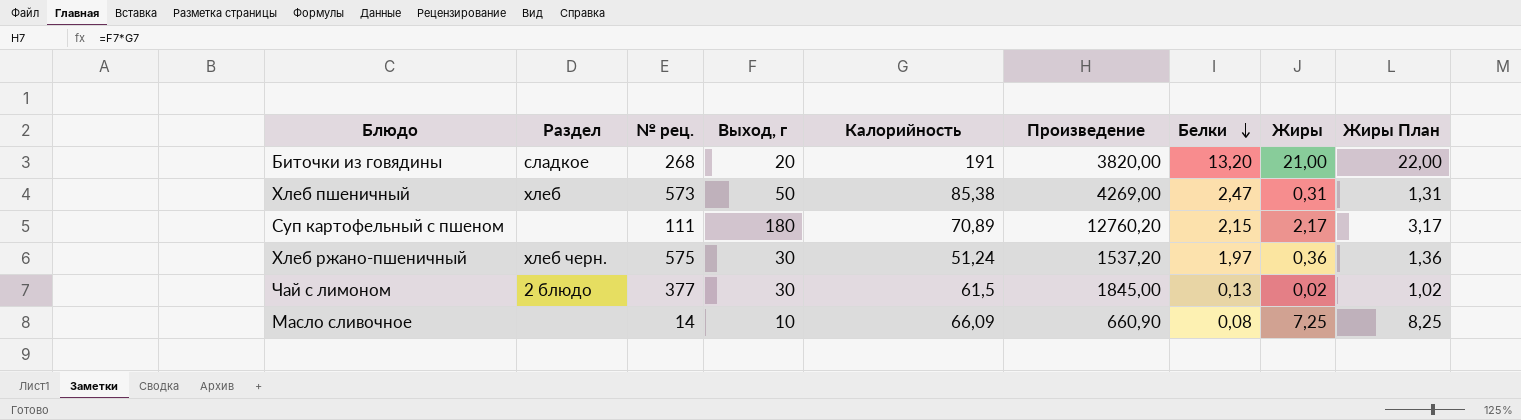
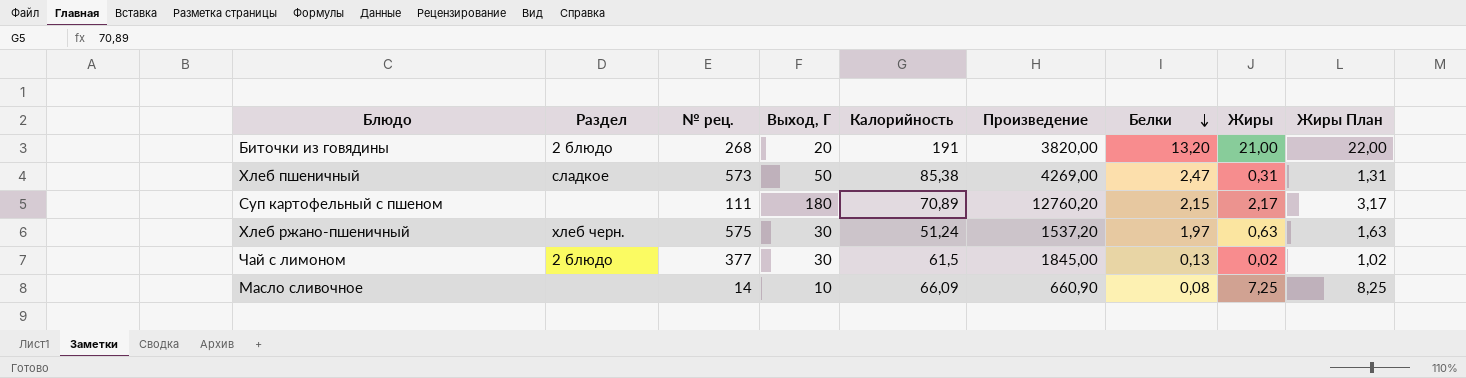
column name: Выход, г -> Выход, Г
Биточки из говядины | Раздел: сладкое -> 2 блюдо
Хлеб пшеничный | Раздел: хлеб -> сладкое
Хлеб ржано-пшеничный | Жиры: 0,36 -> 0,63
Хлеб ржано-пшеничный | Жиры План: 1,36 -> 1,63

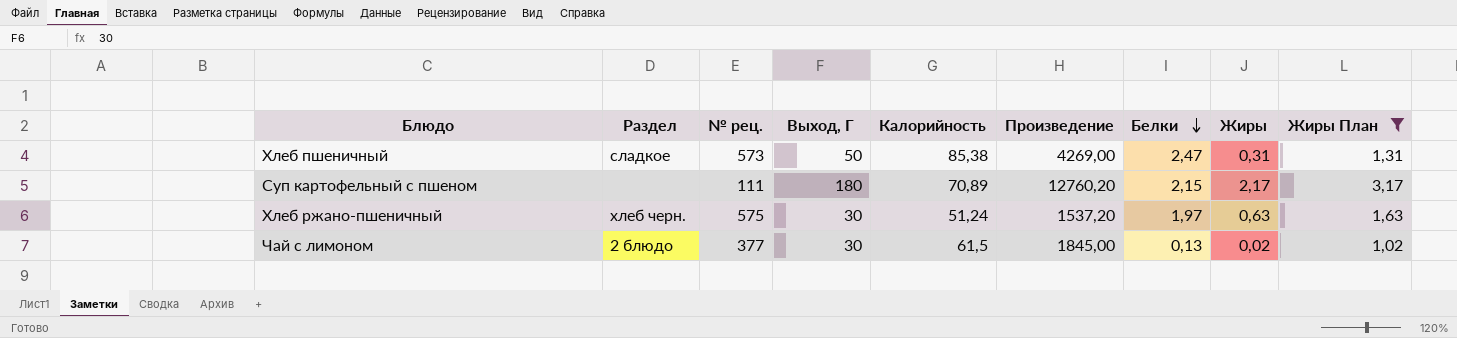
filter: none -> Жиры План <= 3,17

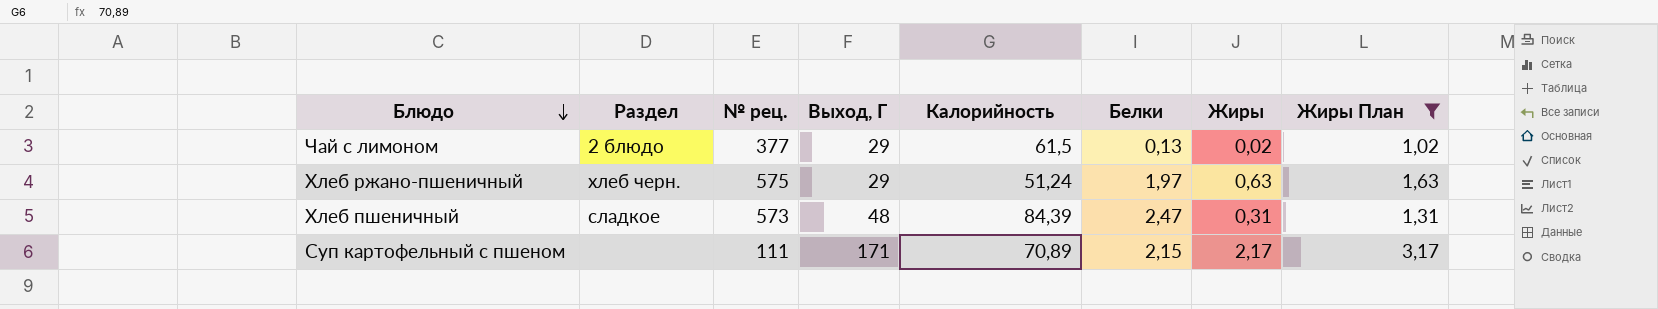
row order: Белки descending -> Блюдо descending
column Произведение | formula: [Выход, Г] * [Калорийность] -> none
Чай с лимоном | Выход, Г: 30 -> 29
Хлеб ржано-пшеничный | Выход, Г: 30 -> 29
Хлеб пшеничный | Выход, Г: 50 -> 48
Хлеб пшеничный | Калорийность: 85,38 -> 84,39
Суп картофельный с пшеном | Выход, Г: 180 -> 171

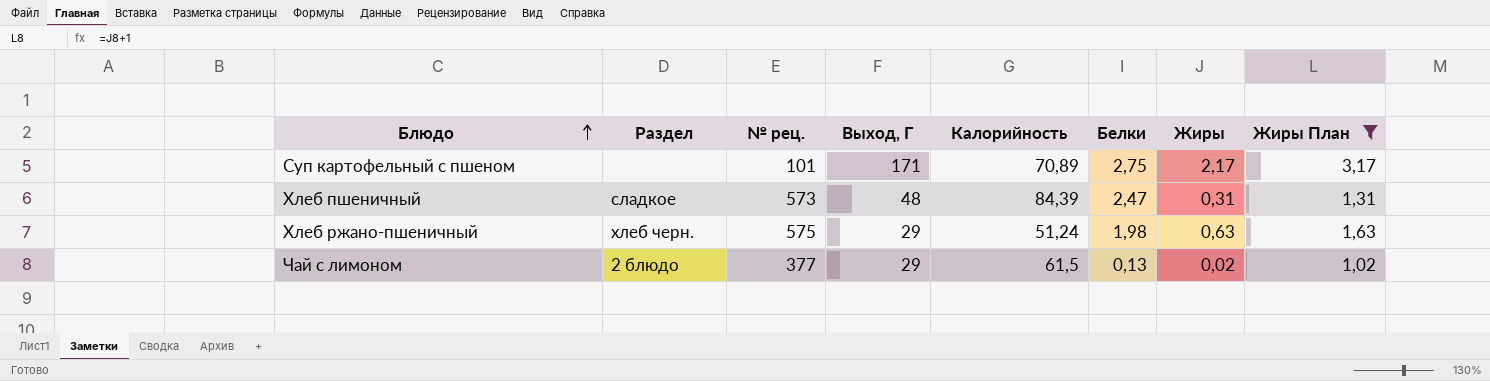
row order: Блюдо descending -> Блюдо ascending
Суп картофельный с пшеном | № рец.: 111 -> 101
Суп картофельный с пшеном | Белки: 2,15 -> 2,75
Хлеб ржано-пшеничный | Белки: 1,97 -> 1,98

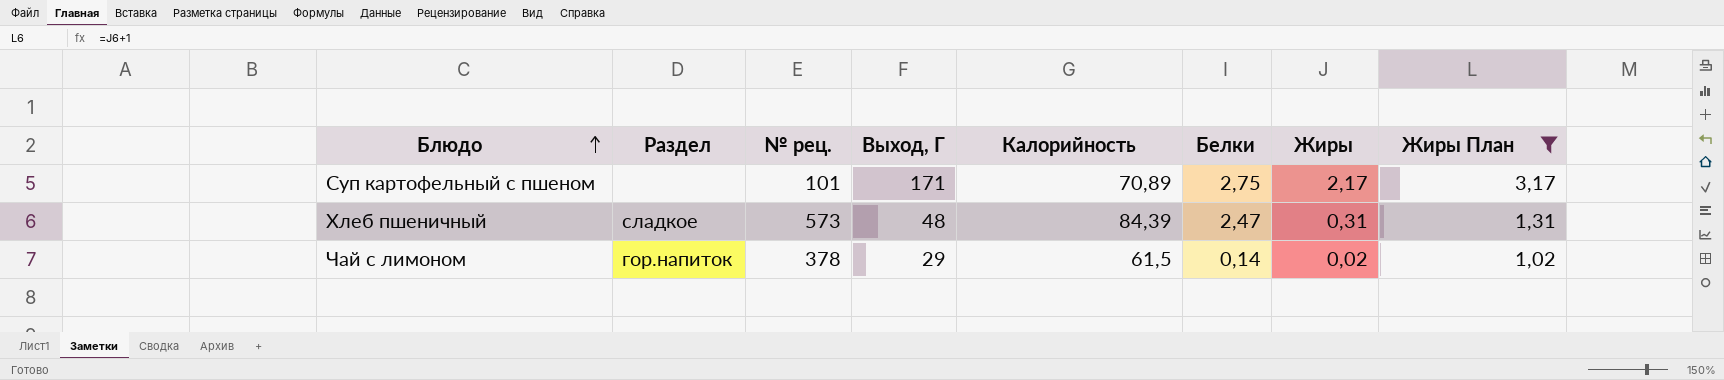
row Хлеб ржано-пшеничный: хлеб черн. | 575 | 29 | 51,24 | 1,98 | 0,63 | 1,63 -> none
Чай с лимоном | Раздел: 2 блюдо -> гор.напиток
Чай с лимоном | № рец.: 377 -> 378
Чай с лимоном | Белки: 0,13 -> 0,14

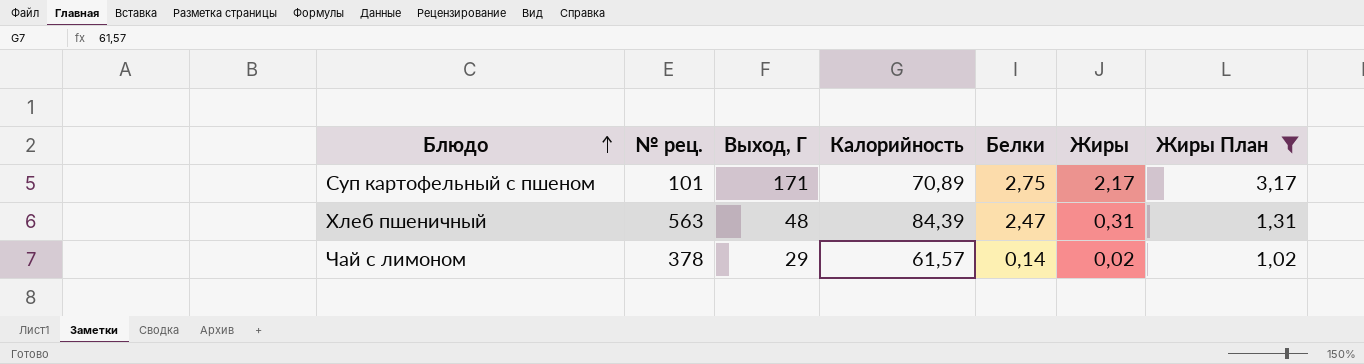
column Раздел | position: 2 -> none
Хлеб пшеничный | № рец.: 573 -> 563
Чай с лимоном | Калорийность: 61,5 -> 61,57

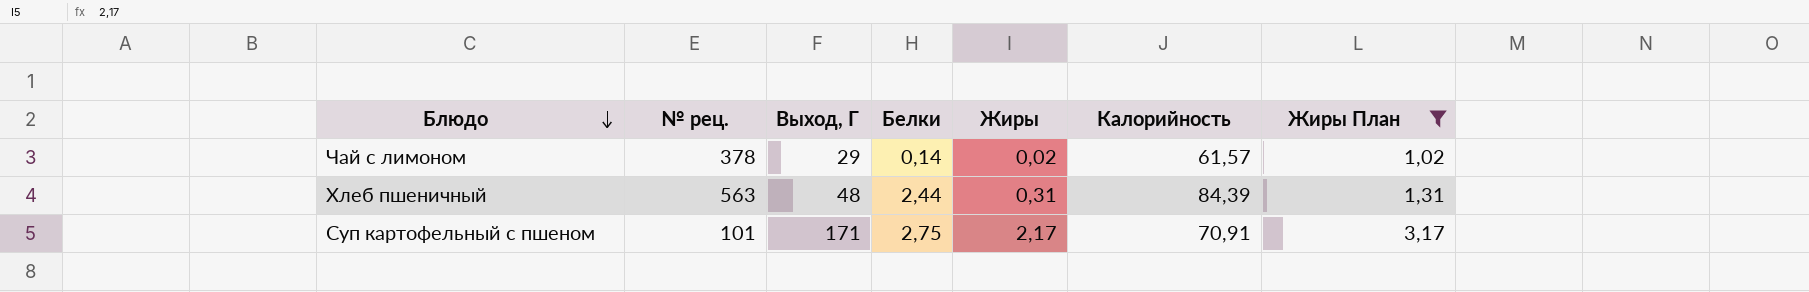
row order: Блюдо ascending -> Блюдо descending
column Калорийность | position: 4 -> 6
Хлеб пшеничный | Белки: 2,47 -> 2,44
Суп картофельный с пшеном | Калорийность: 70,89 -> 70,91

